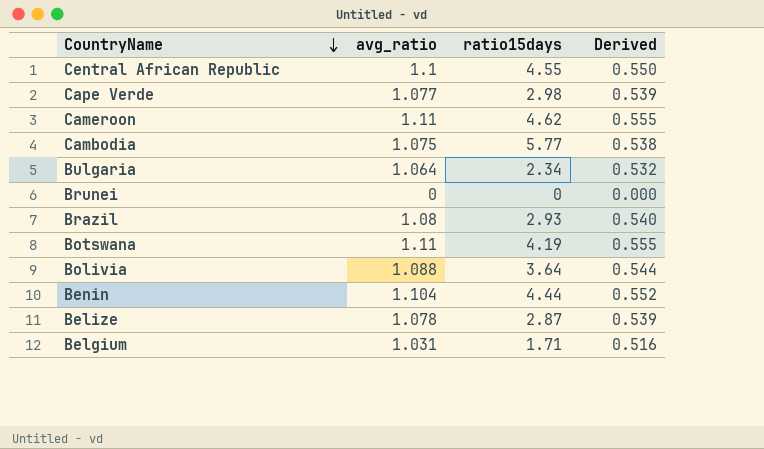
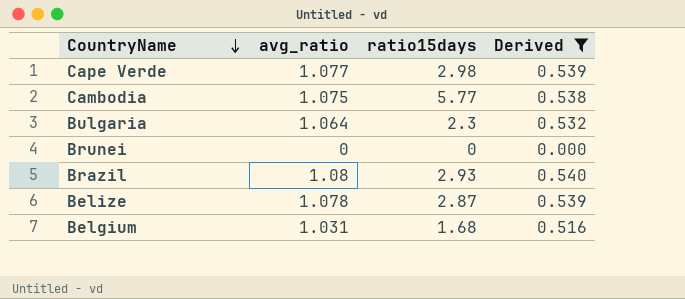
filter: none -> Derived <= 0.540
Bulgaria | ratio15days: 2.34 -> 2.3
Belgium | ratio15days: 1.71 -> 1.68

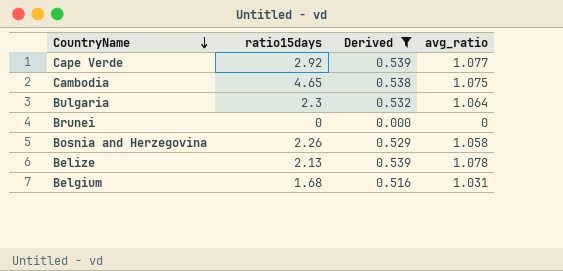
column avg_ratio | position: 2 -> 4
row Brazil: 1.08 | 2.93 | 0.540 -> none
Cape Verde | ratio15days: 2.98 -> 2.92
Cambodia | ratio15days: 5.77 -> 4.65
row Bosnia and Herzegovina: none -> 2.26 | 0.529 | 1.058
Belize | ratio15days: 2.87 -> 2.13

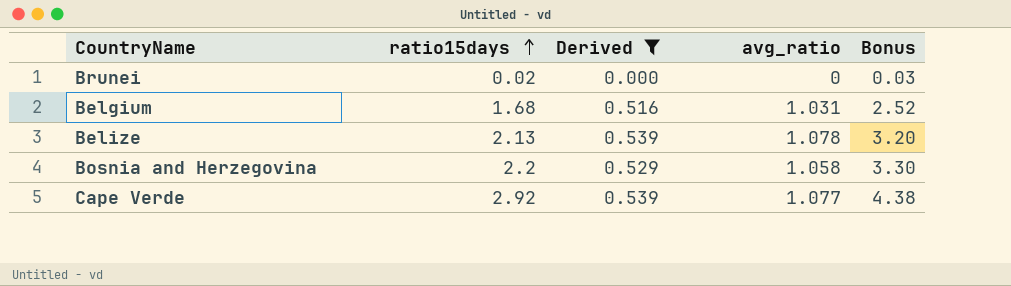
row order: CountryName descending -> ratio15days ascending
column Bonus | formula: none -> [ratio15days] * 1.5
row Cambodia: 4.65 | 0.538 | 1.075 -> none
row Bulgaria: 2.3 | 0.532 | 1.064 -> none
Brunei | ratio15days: 0 -> 0.02
Bosnia and Herzegovina | ratio15days: 2.26 -> 2.2

